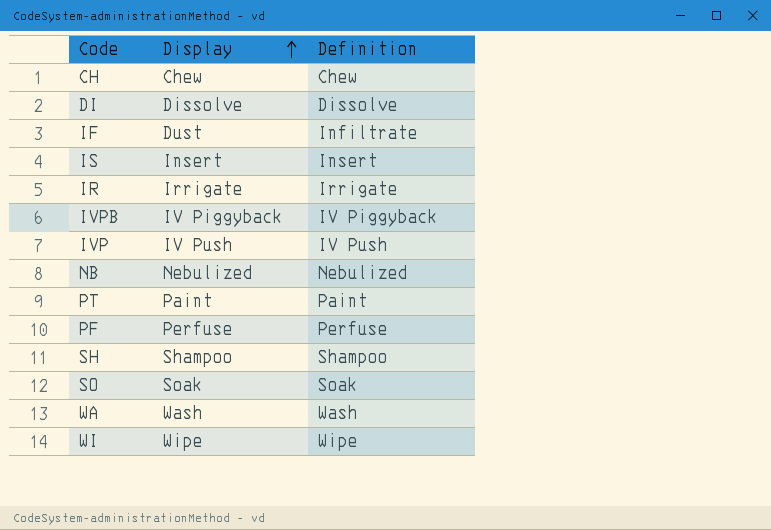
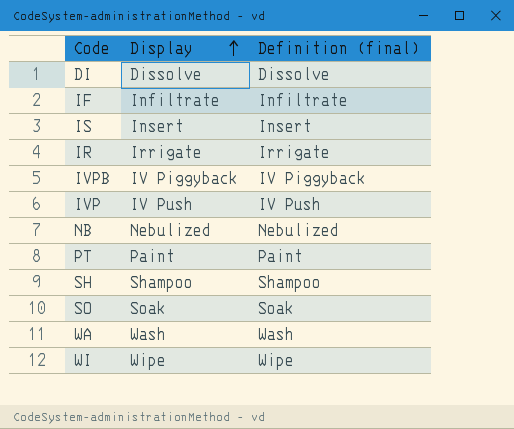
column name: Definition -> Definition (final)
row CH: Chew | Chew -> none
row PF: Perfuse | Perfuse -> none
IF | Display: Dust -> Infiltrate

